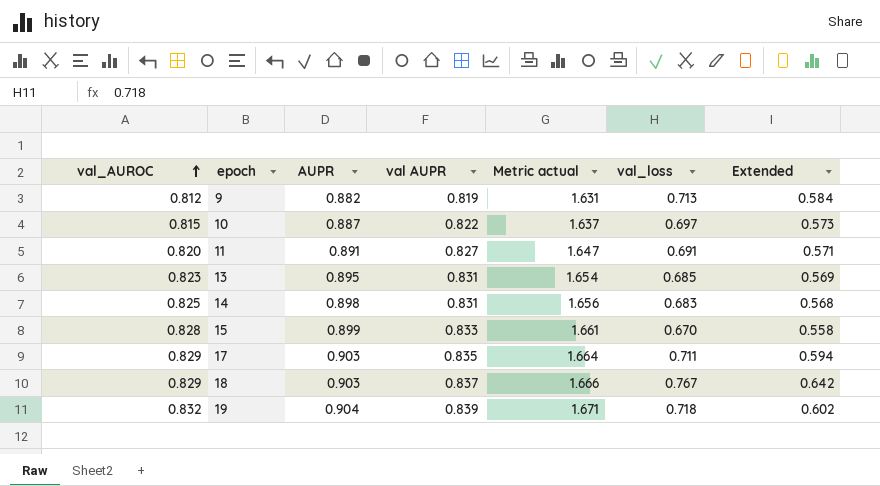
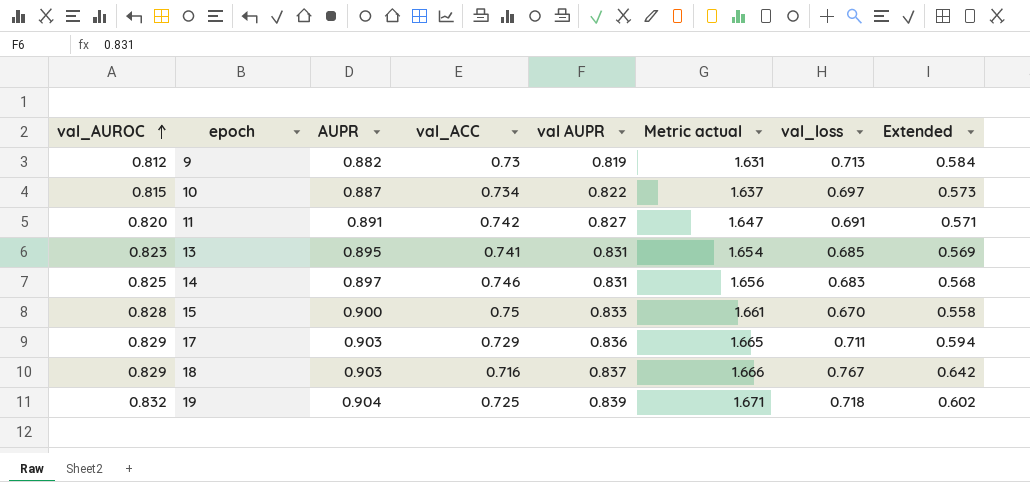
column val_ACC | position: none -> 4
14 | AUPR: 0.898 -> 0.897
15 | AUPR: 0.899 -> 0.900
17 | val AUPR: 0.835 -> 0.836
17 | Metric actual: 1.664 -> 1.665

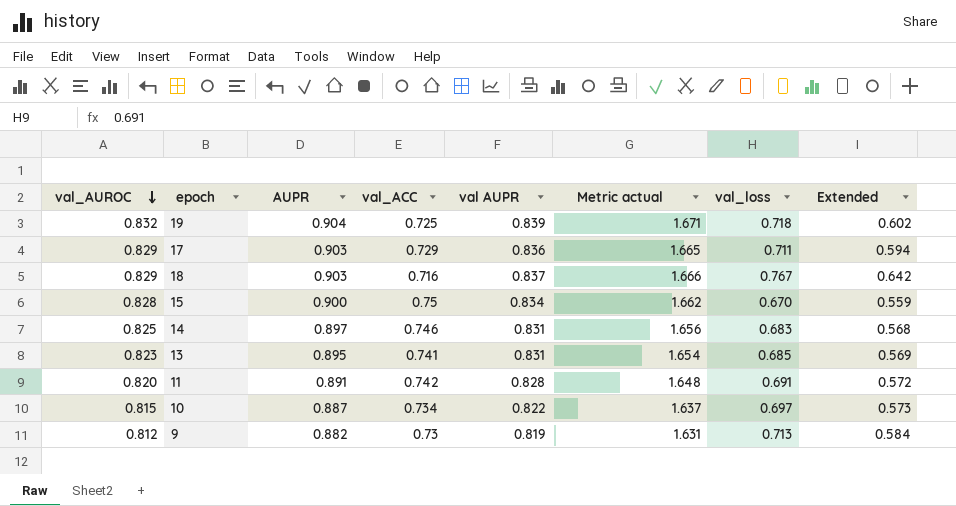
row order: val_AUROC ascending -> val_AUROC descending
15 | val AUPR: 0.833 -> 0.834
15 | Metric actual: 1.661 -> 1.662
15 | Extended: 0.558 -> 0.559
11 | val AUPR: 0.827 -> 0.828
11 | Metric actual: 1.647 -> 1.648
11 | Extended: 0.571 -> 0.572

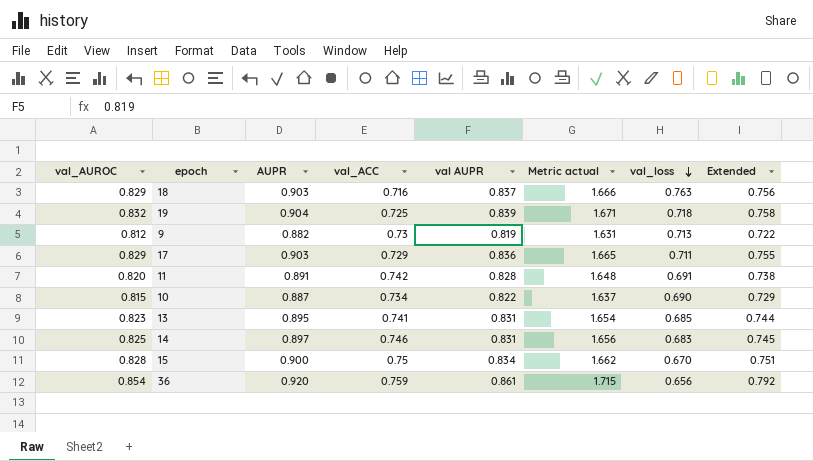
row order: val_AUROC descending -> val_loss descending
column Extended | formula: [val AUPR] * [val_loss] -> [AUPR] * [val AUPR]
18 | val_loss: 0.767 -> 0.763
10 | val_loss: 0.697 -> 0.690
row 36: none -> 0.854 | 0.920 | 0.759 | 0.861 | 1.715 | 0.656 | 0.792

